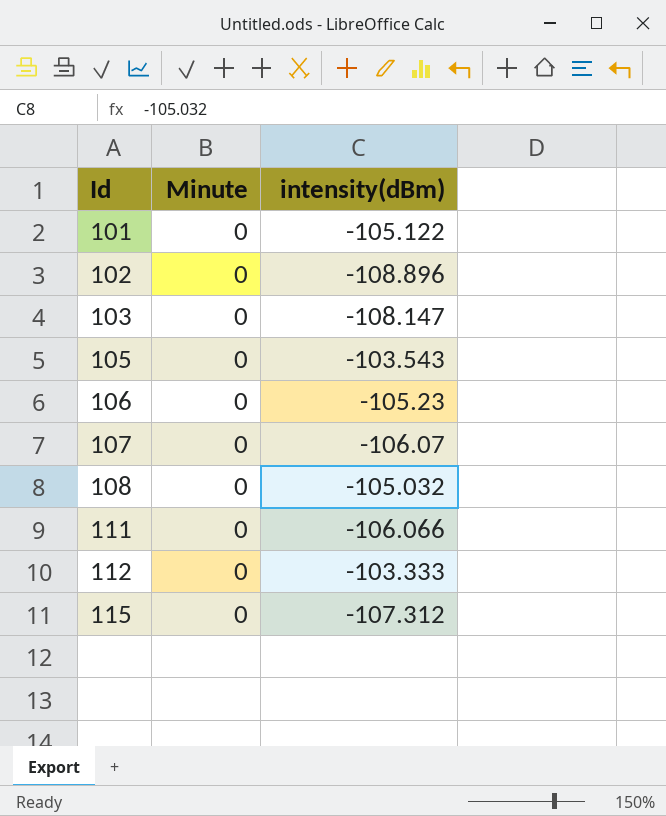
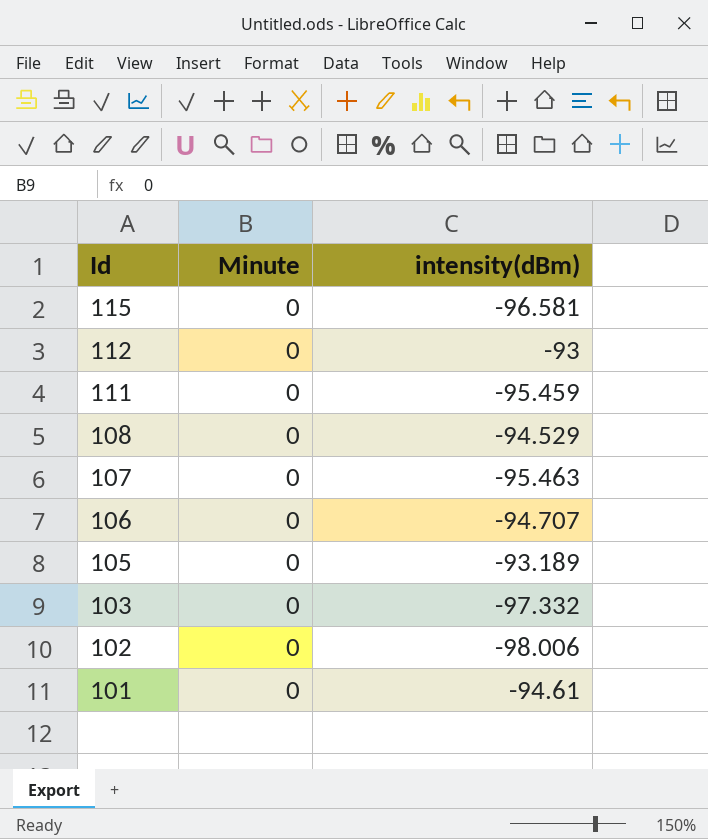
row order: Id ascending -> Id descending
115 | intensity(dBm): -107.312 -> -96.581
112 | intensity(dBm): -103.333 -> -93
111 | intensity(dBm): -106.066 -> -95.459
108 | intensity(dBm): -105.032 -> -94.529
107 | intensity(dBm): -106.07 -> -95.463
106 | intensity(dBm): -105.23 -> -94.707
105 | intensity(dBm): -103.543 -> -93.189
103 | intensity(dBm): -108.147 -> -97.332
102 | intensity(dBm): -108.896 -> -98.006
101 | intensity(dBm): -105.122 -> -94.61

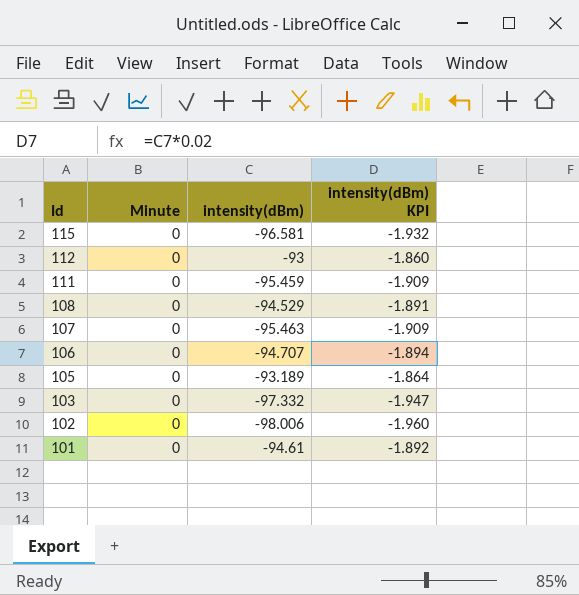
column intensity(dBm) KPI | formula: none -> [intensity(dBm)] * 0.02

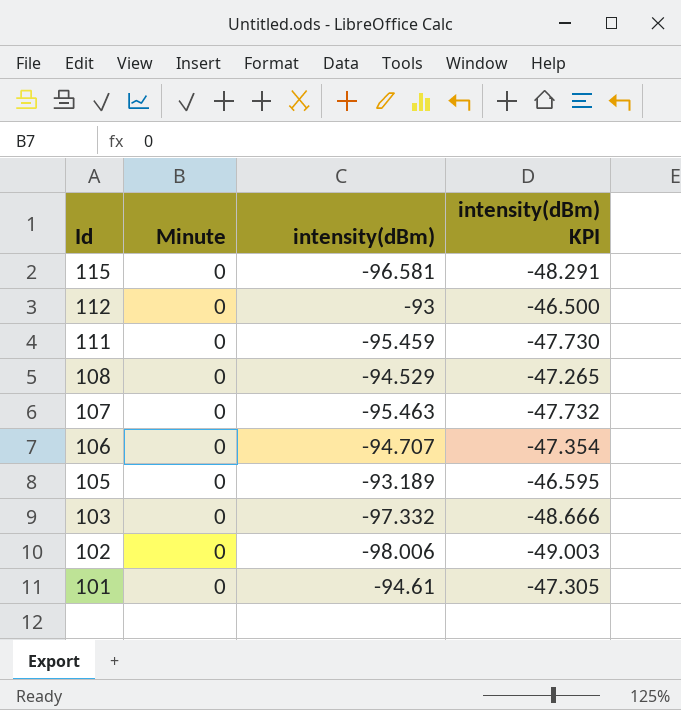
column intensity(dBm) KPI | formula: [intensity(dBm)] * 0.02 -> [intensity(dBm)] * 0.5

